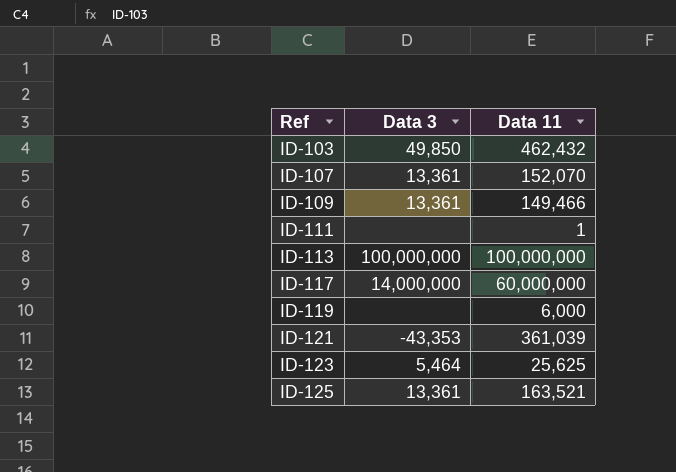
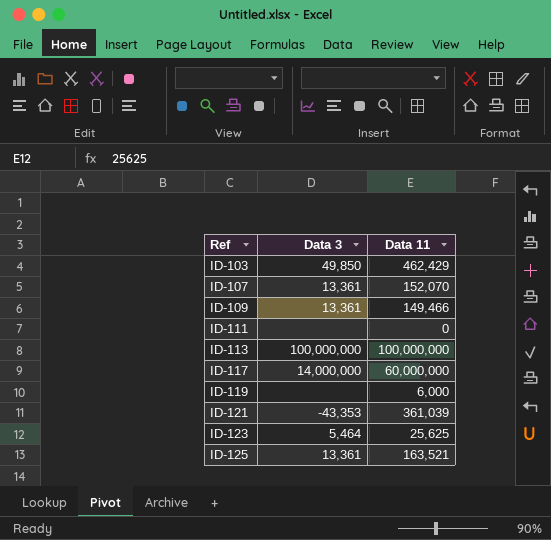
ID-103 | Data 11: 462,432 -> 462,429
ID-111 | Data 11: 1 -> 0

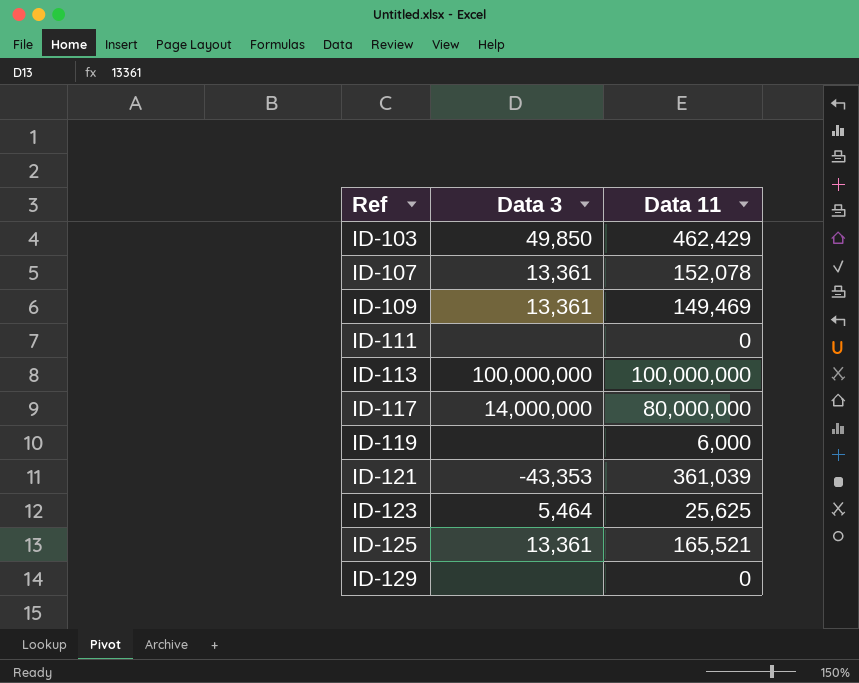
ID-107 | Data 11: 152,070 -> 152,078
ID-109 | Data 11: 149,466 -> 149,469
ID-117 | Data 11: 60,000,000 -> 80,000,000
ID-125 | Data 11: 163,521 -> 165,521
row ID-129: none -> none | 0

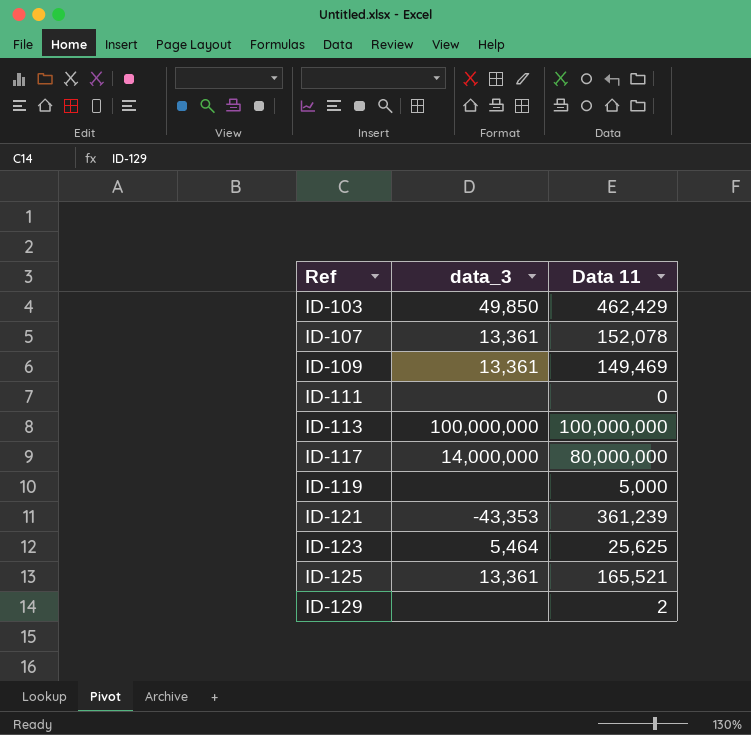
column name: Data 3 -> data_3
ID-119 | Data 11: 6,000 -> 5,000
ID-121 | Data 11: 361,039 -> 361,239
ID-129 | Data 11: 0 -> 2

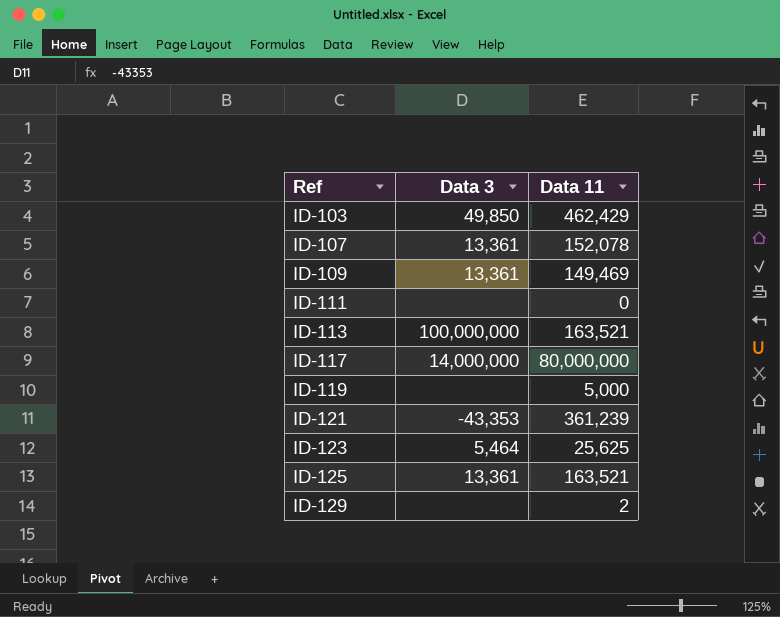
column name: data_3 -> Data 3
ID-113 | Data 11: 100,000,000 -> 163,521
ID-125 | Data 11: 165,521 -> 163,521

